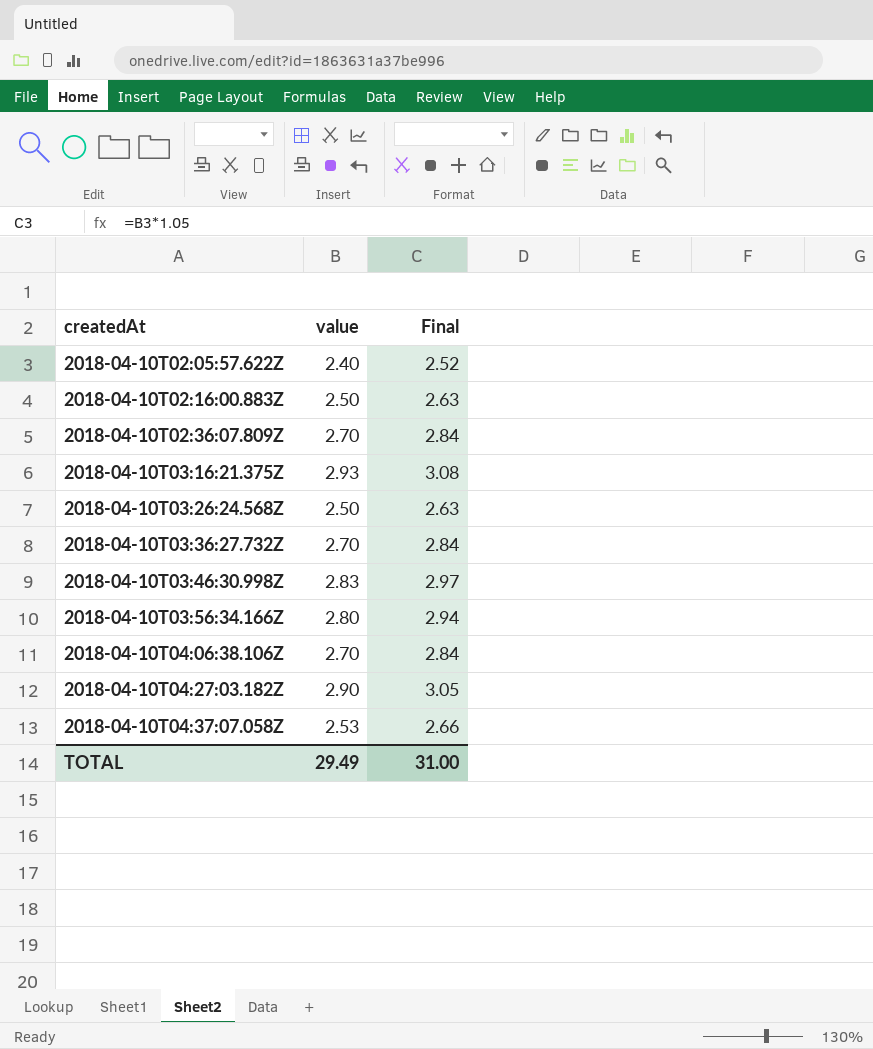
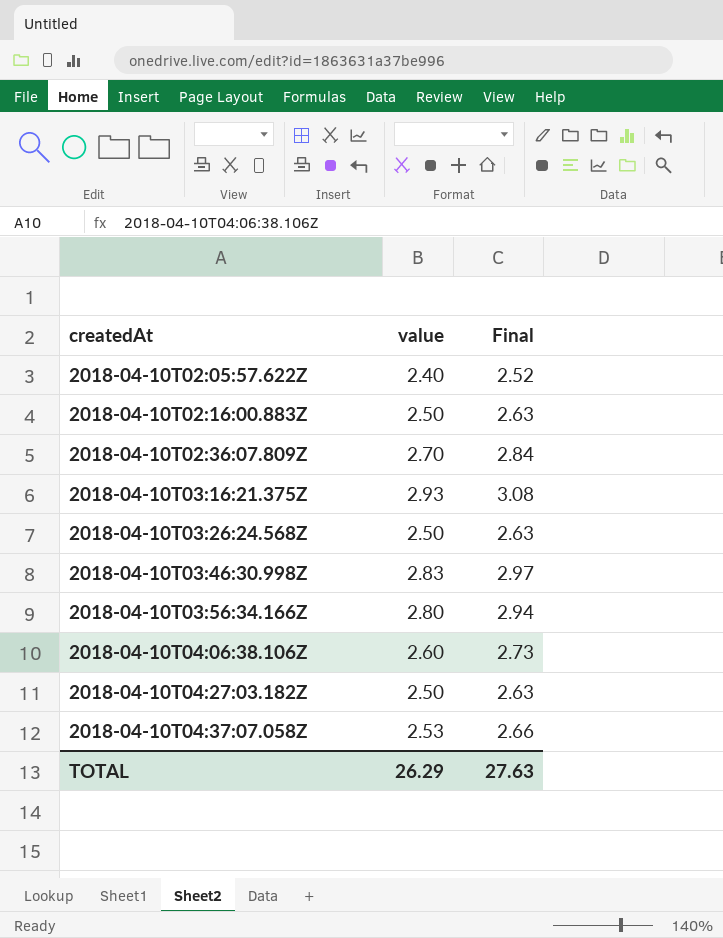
row 2018-04-10T03:36:27.732Z: 2.70 | 2.84 -> none
2018-04-10T04:06:38.106Z | value: 2.70 -> 2.60
2018-04-10T04:06:38.106Z | Final: 2.84 -> 2.73
2018-04-10T04:27:03.182Z | value: 2.90 -> 2.50
2018-04-10T04:27:03.182Z | Final: 3.05 -> 2.63
TOTAL | value: 29.49 -> 26.29
TOTAL | Final: 31.00 -> 27.63

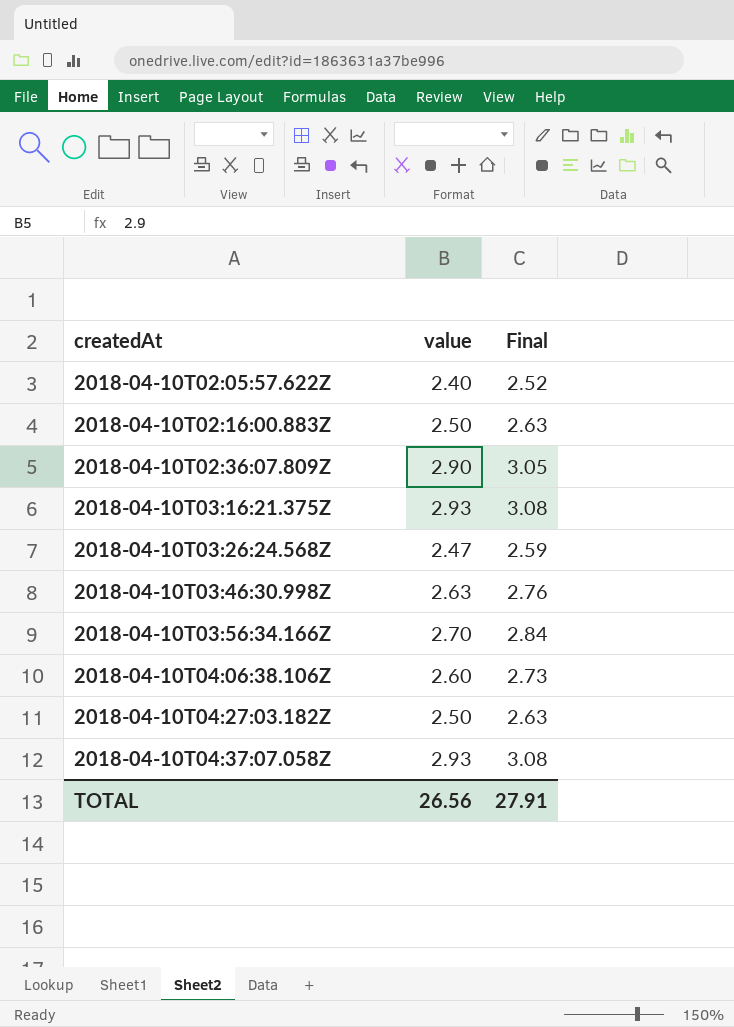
2018-04-10T02:36:07.809Z | value: 2.70 -> 2.90
2018-04-10T02:36:07.809Z | Final: 2.84 -> 3.05
2018-04-10T03:26:24.568Z | value: 2.50 -> 2.47
2018-04-10T03:26:24.568Z | Final: 2.63 -> 2.59
2018-04-10T03:46:30.998Z | value: 2.83 -> 2.63
2018-04-10T03:46:30.998Z | Final: 2.97 -> 2.76
2018-04-10T03:56:34.166Z | value: 2.80 -> 2.70
2018-04-10T03:56:34.166Z | Final: 2.94 -> 2.84
2018-04-10T04:37:07.058Z | value: 2.53 -> 2.93
2018-04-10T04:37:07.058Z | Final: 2.66 -> 3.08
TOTAL | value: 26.29 -> 26.56
TOTAL | Final: 27.63 -> 27.91

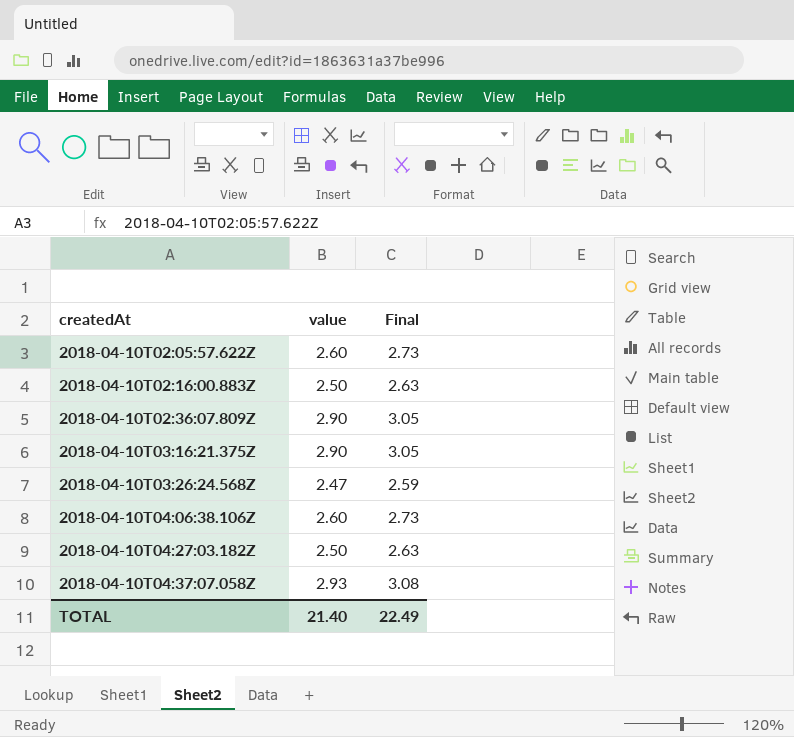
row 2018-04-10T03:46:30.998Z: 2.63 | 2.76 -> none
row 2018-04-10T03:56:34.166Z: 2.70 | 2.84 -> none
2018-04-10T02:05:57.622Z | value: 2.40 -> 2.60
2018-04-10T02:05:57.622Z | Final: 2.52 -> 2.73
2018-04-10T03:16:21.375Z | value: 2.93 -> 2.90
2018-04-10T03:16:21.375Z | Final: 3.08 -> 3.05
TOTAL | value: 26.56 -> 21.40
TOTAL | Final: 27.91 -> 22.49

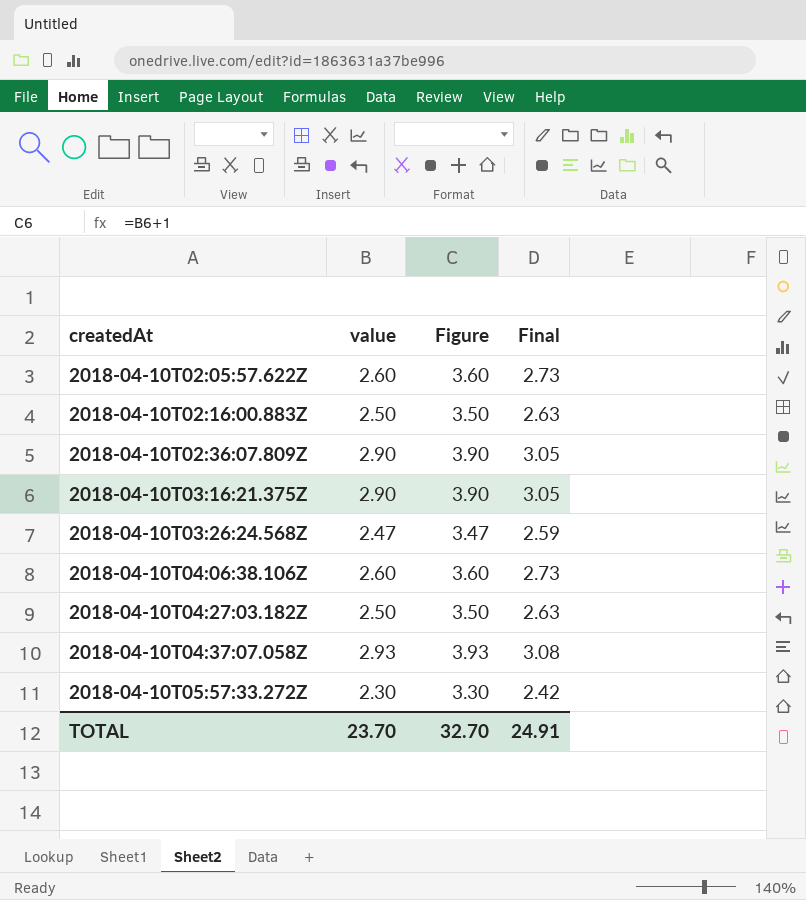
column Figure | formula: none -> [value] + 1
row 2018-04-10T05:57:33.272Z: none -> 2.30 | 3.30 | 2.42
TOTAL | value: 21.40 -> 23.70
TOTAL | Final: 22.49 -> 24.91

